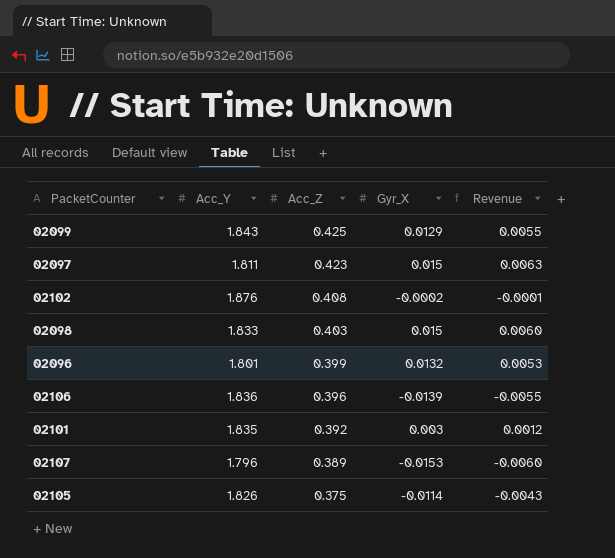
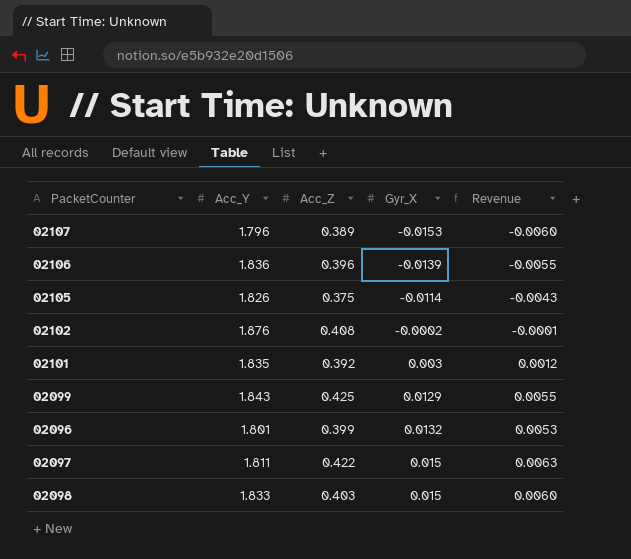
row order: Acc_Z descending -> Gyr_X ascending
02097 | Acc_Z: 0.423 -> 0.422

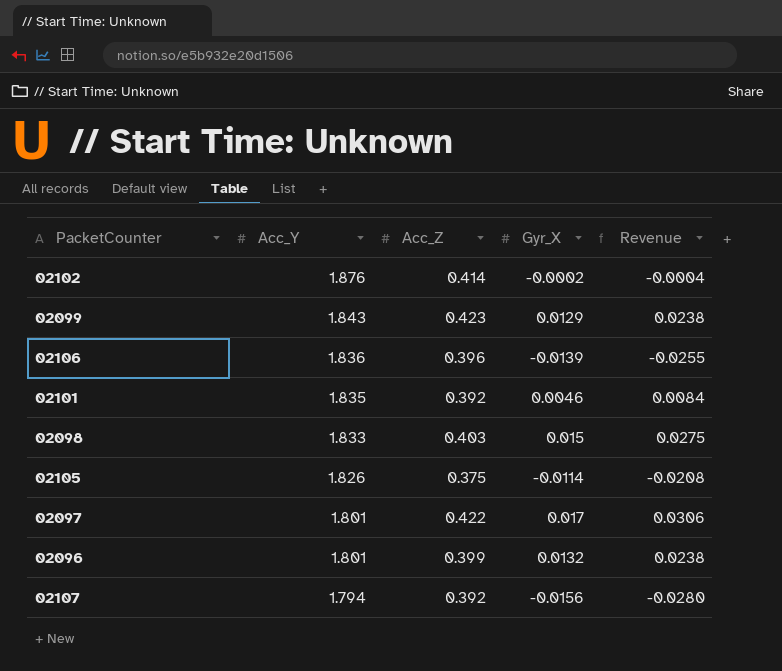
row order: Gyr_X ascending -> Acc_Y descending
column Revenue | formula: [Acc_Z] * [Gyr_X] -> [Acc_Y] * [Gyr_X]
02102 | Acc_Z: 0.408 -> 0.414
02099 | Acc_Z: 0.425 -> 0.423
02101 | Gyr_X: 0.003 -> 0.0046
02097 | Acc_Y: 1.811 -> 1.801
02097 | Gyr_X: 0.015 -> 0.017
02107 | Acc_Y: 1.796 -> 1.794
02107 | Acc_Z: 0.389 -> 0.392
02107 | Gyr_X: -0.0153 -> -0.0156

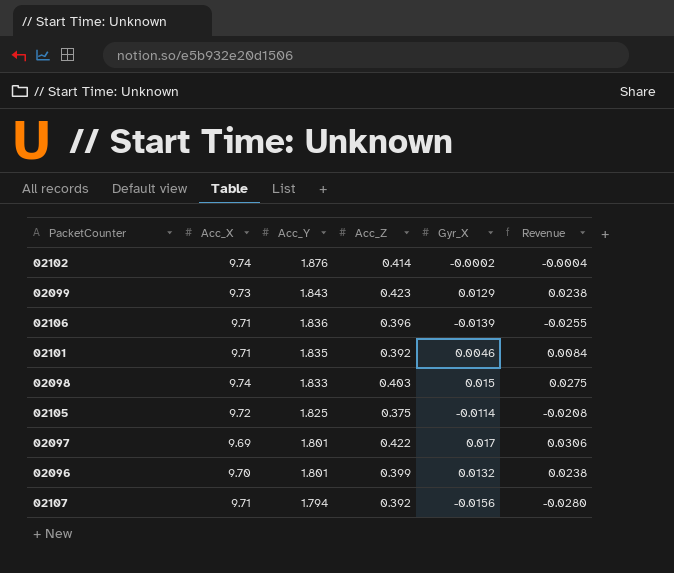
column Acc_X | position: none -> 2
02105 | Acc_Y: 1.826 -> 1.825

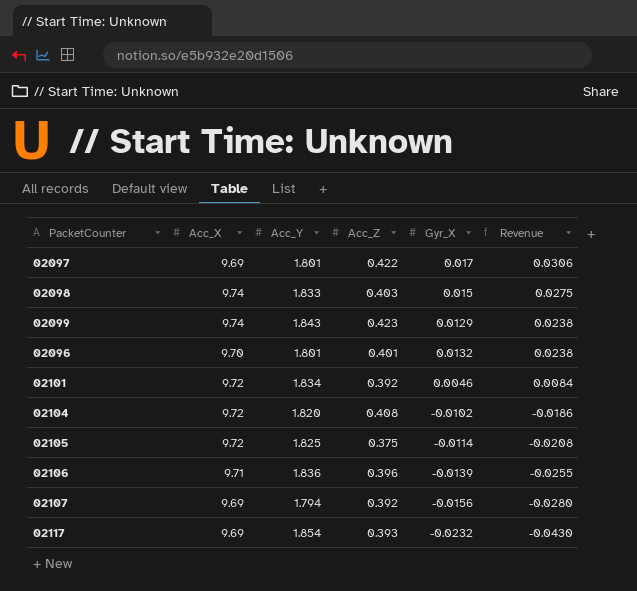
row order: Acc_Y descending -> Revenue descending
row 02102: 9.74 | 1.876 | 0.414 | -0.0002 | -0.0004 -> none
02099 | Acc_X: 9.73 -> 9.74
02096 | Acc_Z: 0.399 -> 0.401
02101 | Acc_X: 9.71 -> 9.72
02101 | Acc_Y: 1.835 -> 1.834
row 02104: none -> 9.72 | 1.820 | 0.408 | -0.0102 | -0.0186
02107 | Acc_X: 9.71 -> 9.69
row 02117: none -> 9.69 | 1.854 | 0.393 | -0.0232 | -0.0430

